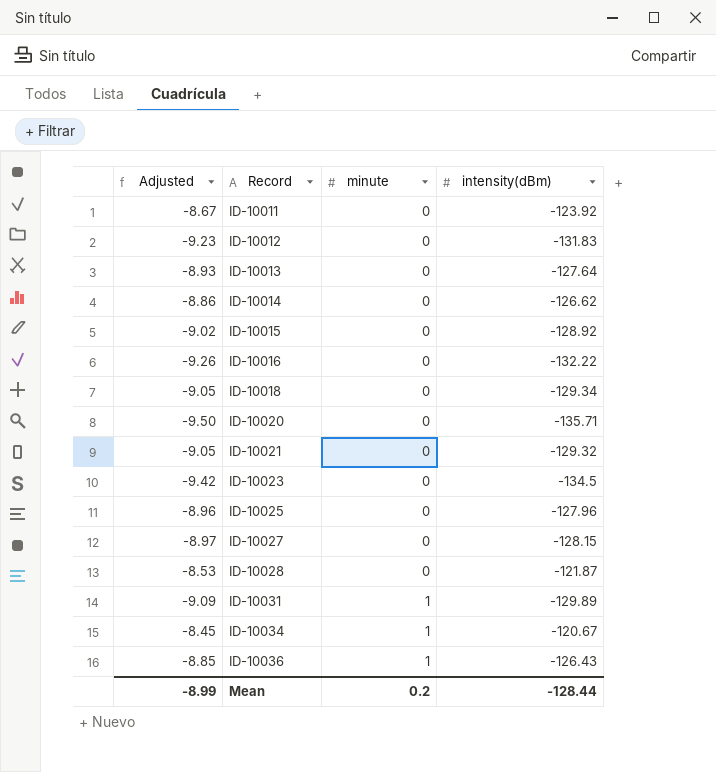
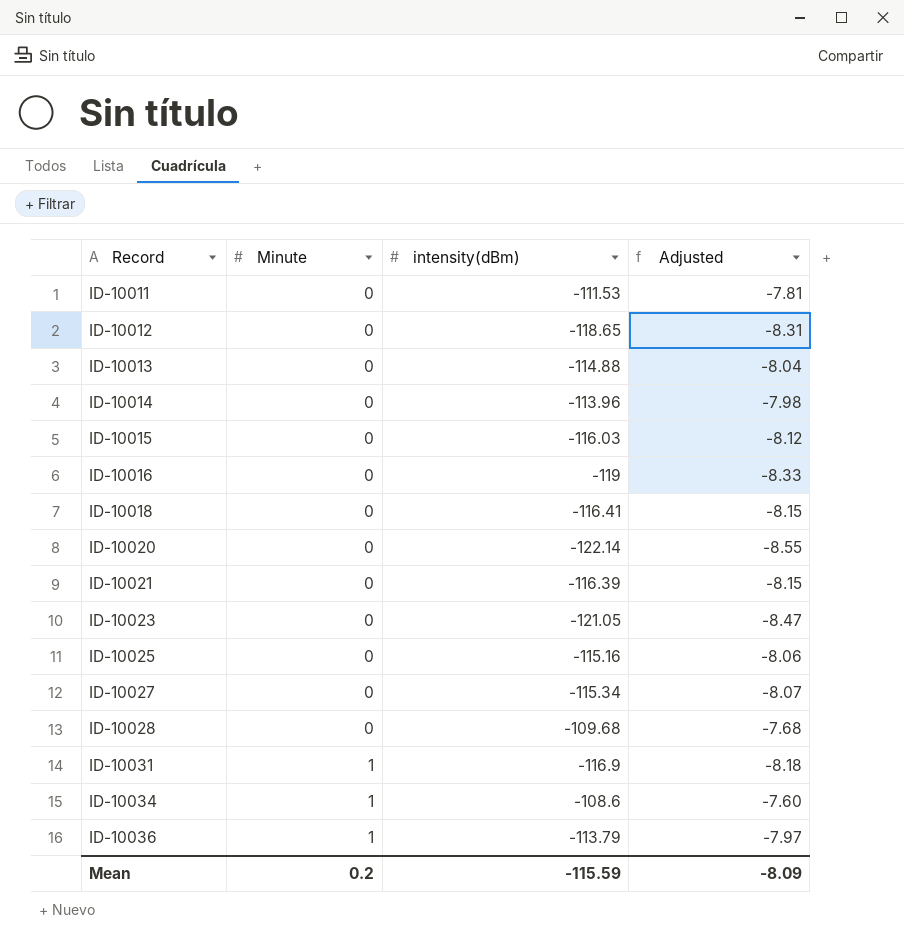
column name: minute -> Minute
column Adjusted | position: 1 -> 4
ID-10011 | intensity(dBm): -123.92 -> -111.53
ID-10011 | Adjusted: -8.67 -> -7.81
ID-10012 | intensity(dBm): -131.83 -> -118.65
ID-10012 | Adjusted: -9.23 -> -8.31
ID-10013 | intensity(dBm): -127.64 -> -114.88
ID-10013 | Adjusted: -8.93 -> -8.04
ID-10014 | intensity(dBm): -126.62 -> -113.96
ID-10014 | Adjusted: -8.86 -> -7.98
ID-10015 | intensity(dBm): -128.92 -> -116.03
ID-10015 | Adjusted: -9.02 -> -8.12
ID-10016 | intensity(dBm): -132.22 -> -119
ID-10016 | Adjusted: -9.26 -> -8.33
ID-10018 | intensity(dBm): -129.34 -> -116.41
ID-10018 | Adjusted: -9.05 -> -8.15
ID-10020 | intensity(dBm): -135.71 -> -122.14
ID-10020 | Adjusted: -9.50 -> -8.55
ID-10021 | intensity(dBm): -129.32 -> -116.39
ID-10021 | Adjusted: -9.05 -> -8.15
ID-10023 | intensity(dBm): -134.5 -> -121.05
ID-10023 | Adjusted: -9.42 -> -8.47
ID-10025 | intensity(dBm): -127.96 -> -115.16
ID-10025 | Adjusted: -8.96 -> -8.06
ID-10027 | intensity(dBm): -128.15 -> -115.34
ID-10027 | Adjusted: -8.97 -> -8.07
ID-10028 | intensity(dBm): -121.87 -> -109.68
ID-10028 | Adjusted: -8.53 -> -7.68
ID-10031 | intensity(dBm): -129.89 -> -116.9
ID-10031 | Adjusted: -9.09 -> -8.18
ID-10034 | intensity(dBm): -120.67 -> -108.6
ID-10034 | Adjusted: -8.45 -> -7.60
ID-10036 | intensity(dBm): -126.43 -> -113.79
ID-10036 | Adjusted: -8.85 -> -7.97
Mean | intensity(dBm): -128.44 -> -115.59
Mean | Adjusted: -8.99 -> -8.09

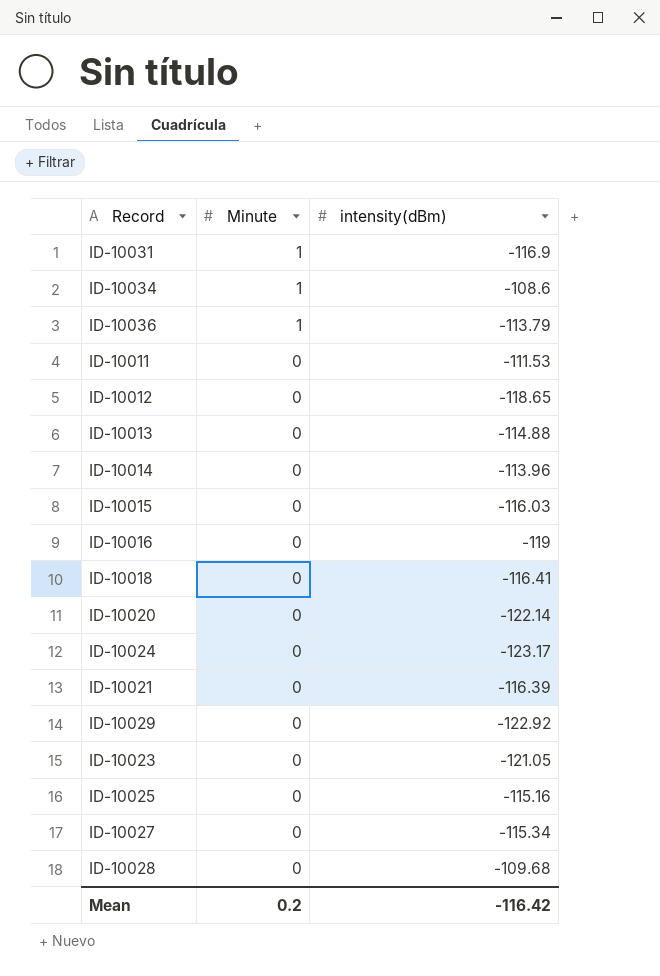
row order: Record ascending -> Minute descending
column Adjusted | formula: [intensity(dBm)] * 0.07 -> none
row ID-10024: none -> 0 | -123.17
row ID-10029: none -> 0 | -122.92
Mean | intensity(dBm): -115.59 -> -116.42

